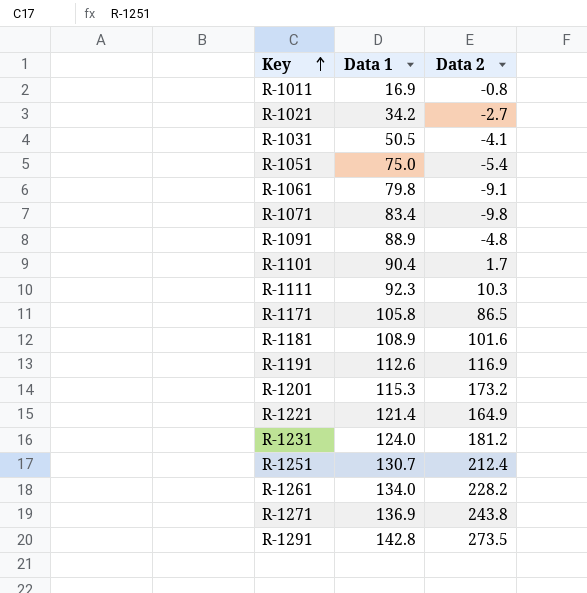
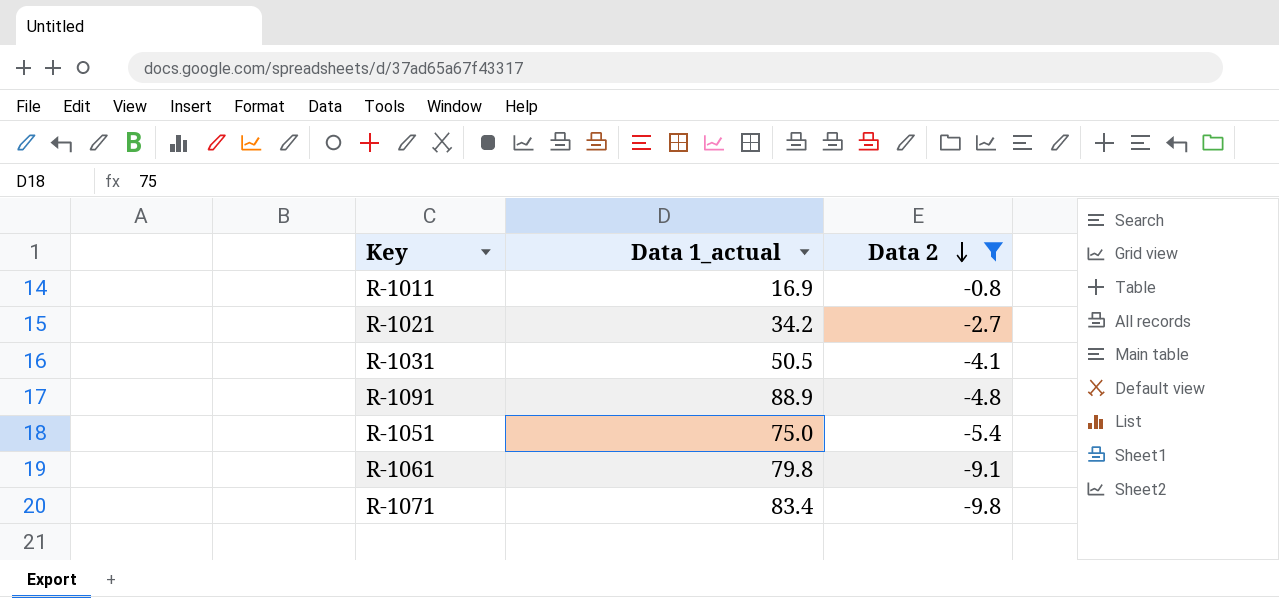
filter: none -> Data 2 <= -0.8
row order: Key ascending -> Data 2 descending
column name: Data 1 -> Data 1_actual

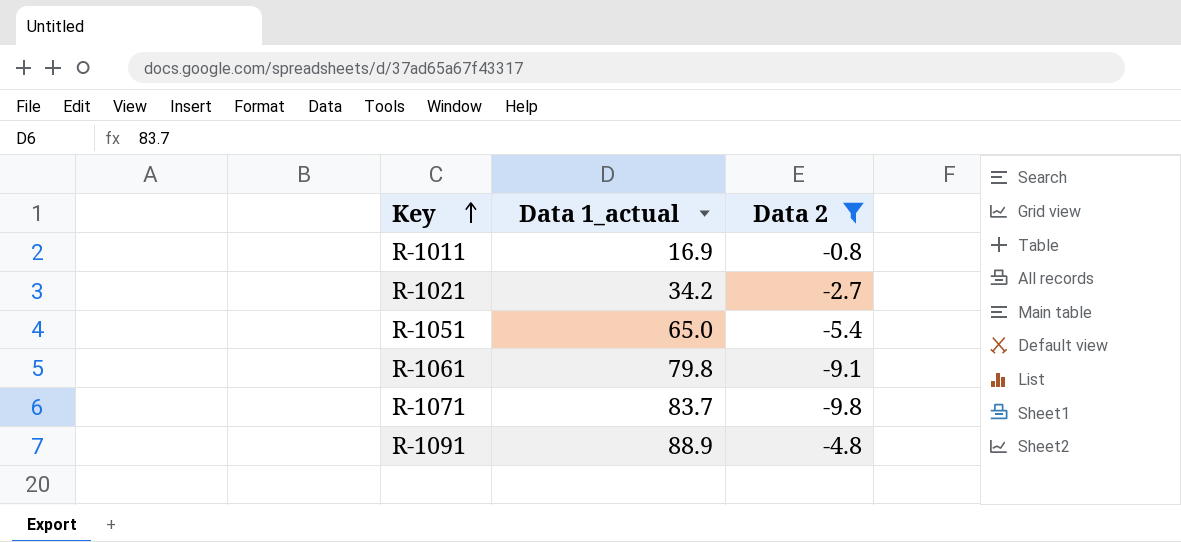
row order: Data 2 descending -> Key ascending
row R-1031: 50.5 | -4.1 -> none
R-1051 | Data 1_actual: 75.0 -> 65.0
R-1071 | Data 1_actual: 83.4 -> 83.7

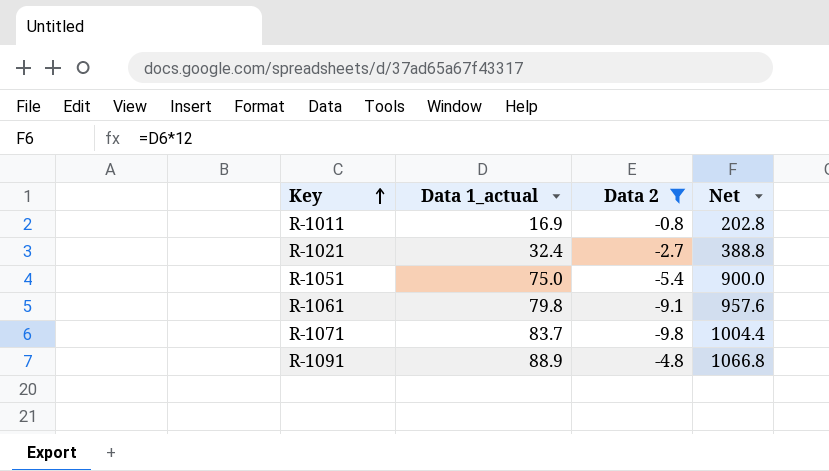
column Net | formula: none -> [Data 1_actual] * 12
R-1021 | Data 1_actual: 34.2 -> 32.4
R-1051 | Data 1_actual: 65.0 -> 75.0

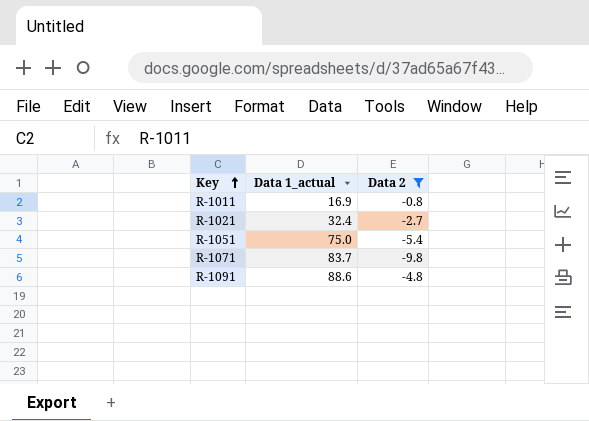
column Net | formula: [Data 1_actual] * 12 -> none
row R-1061: 79.8 | -9.1 | 957.6 -> none
R-1091 | Data 1_actual: 88.9 -> 88.6

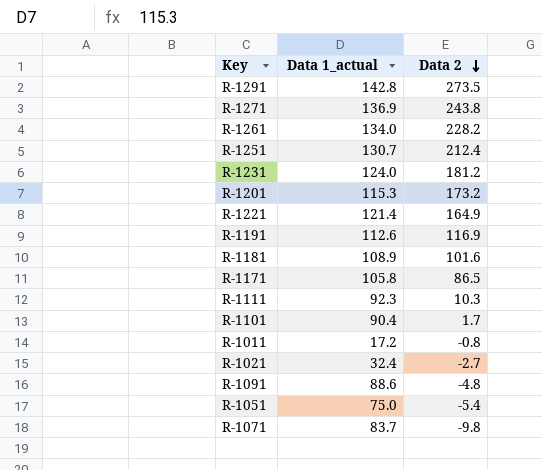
filter: Data 2 <= -0.8 -> none
row order: Key ascending -> Data 2 descending
R-1011 | Data 1_actual: 16.9 -> 17.2

